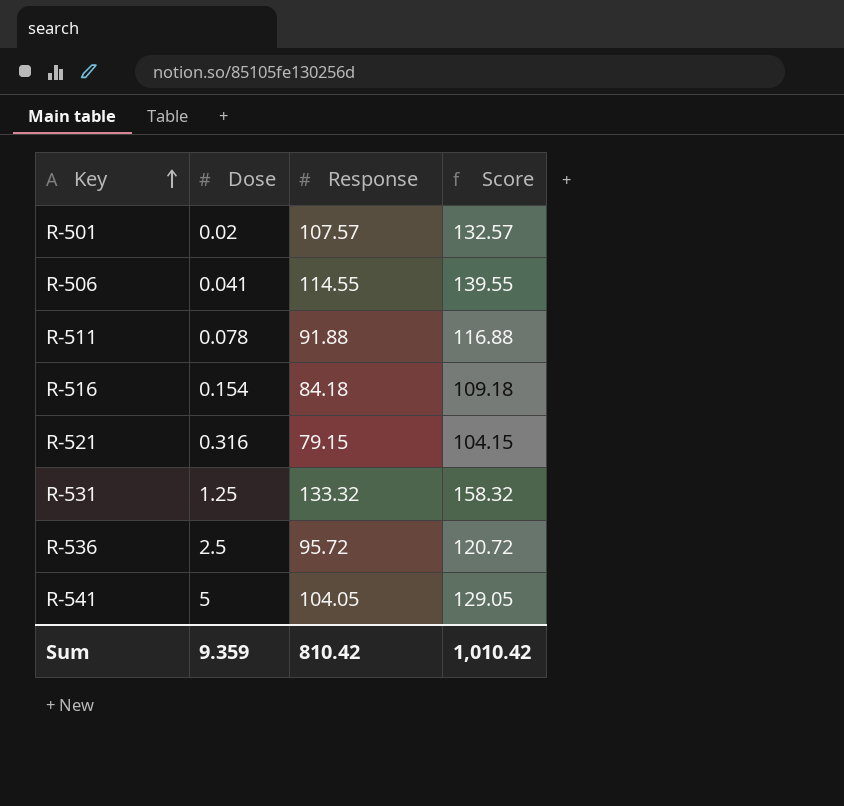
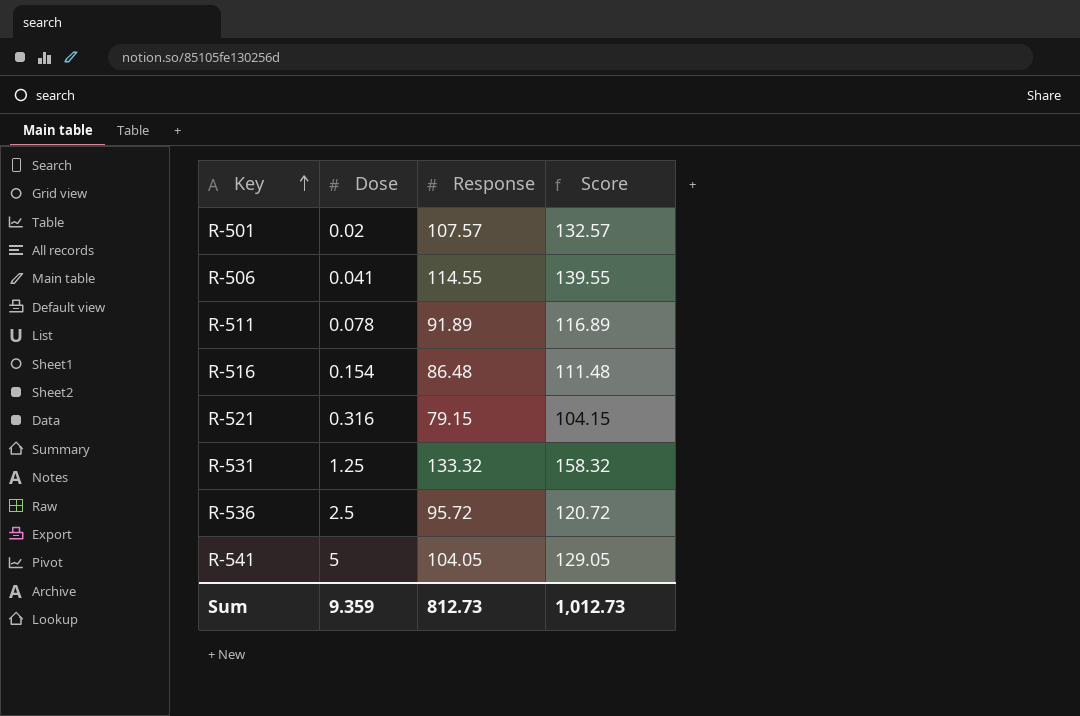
R-511 | Response: 91.88 -> 91.89
R-511 | Score: 116.88 -> 116.89
R-516 | Response: 84.18 -> 86.48
R-516 | Score: 109.18 -> 111.48
Sum | Response: 810.42 -> 812.73
Sum | Score: 1,010.42 -> 1,012.73

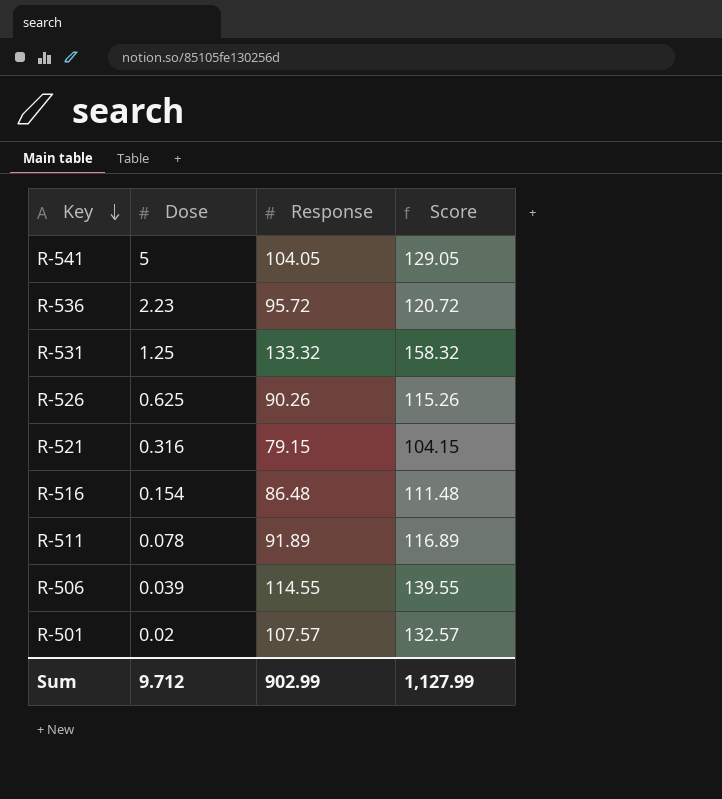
row order: Key ascending -> Key descending
R-536 | Dose: 2.5 -> 2.23
row R-526: none -> 0.625 | 90.26 | 115.26
R-506 | Dose: 0.041 -> 0.039
Sum | Dose: 9.359 -> 9.712
Sum | Response: 812.73 -> 902.99
Sum | Score: 1,012.73 -> 1,127.99

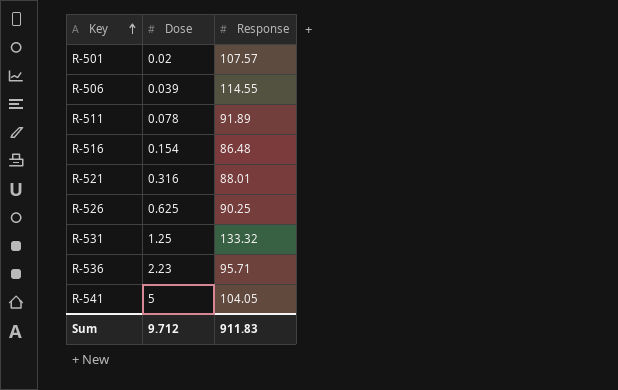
row order: Key descending -> Key ascending
column Score | formula: [Response] + 25 -> none
R-521 | Response: 79.15 -> 88.01
R-526 | Response: 90.26 -> 90.25
R-536 | Response: 95.72 -> 95.71
Sum | Response: 902.99 -> 911.83

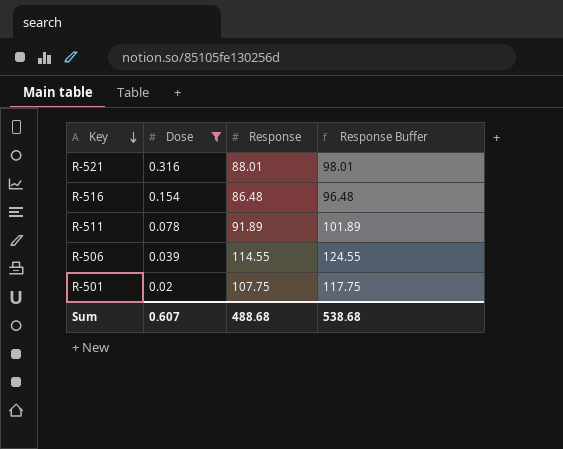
filter: none -> Dose <= 0.316
row order: Key ascending -> Key descending
column Response Buffer | formula: none -> [Response] + 10
R-501 | Response: 107.57 -> 107.75
Sum | Dose: 9.712 -> 0.607
Sum | Response: 911.83 -> 488.68

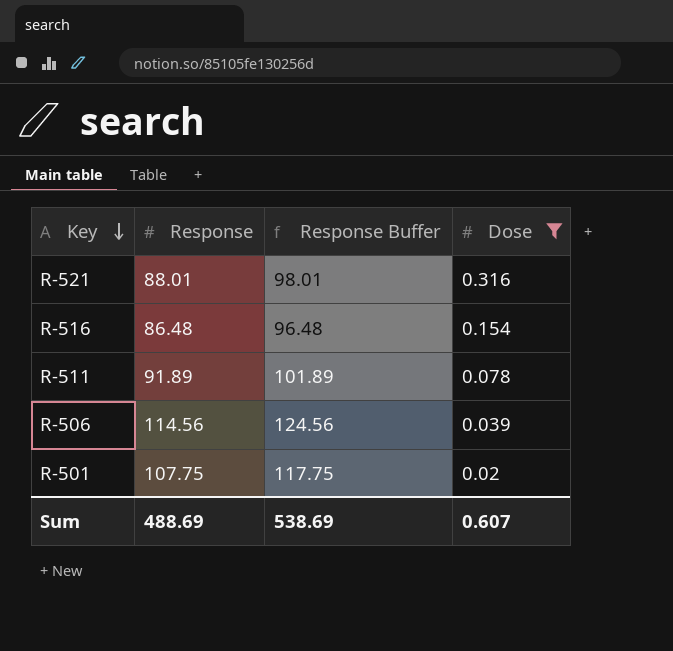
column Dose | position: 2 -> 4
R-506 | Response: 114.55 -> 114.56
R-506 | Response Buffer: 124.55 -> 124.56
Sum | Response: 488.68 -> 488.69
Sum | Response Buffer: 538.68 -> 538.69

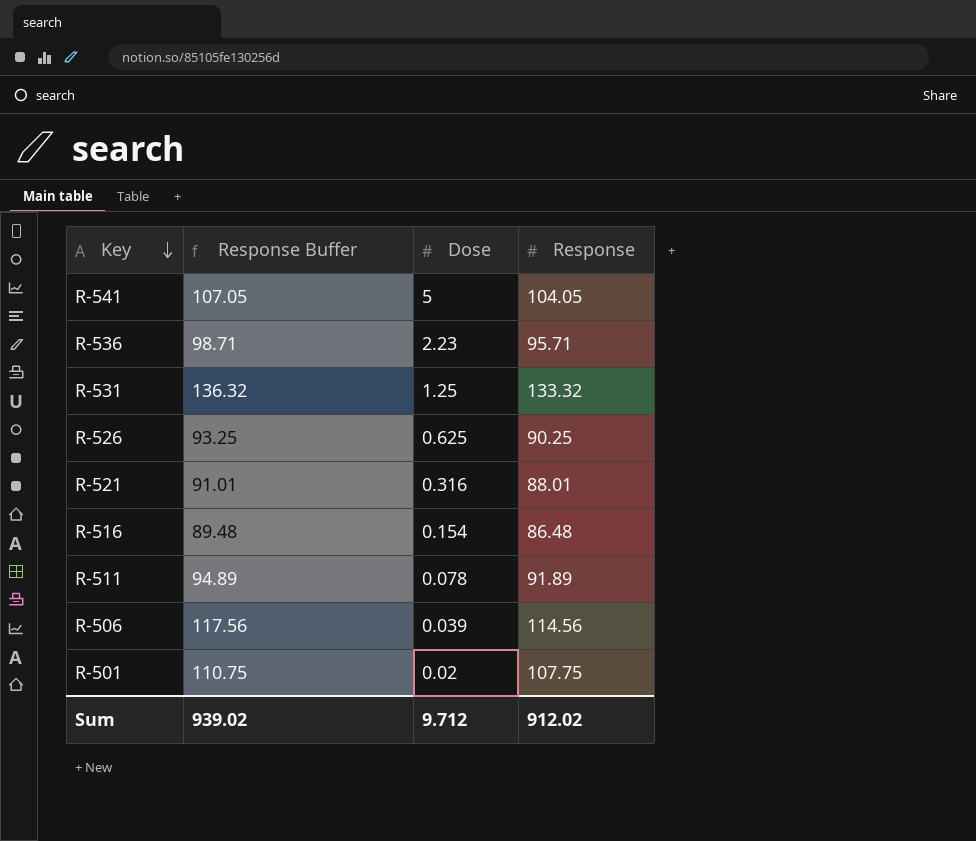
filter: Dose <= 0.316 -> none
column Response Buffer | formula: [Response] + 10 -> [Response] + 3
column Response | position: 2 -> 4
Sum | Response Buffer: 538.69 -> 939.02
Sum | Dose: 0.607 -> 9.712
Sum | Response: 488.69 -> 912.02

